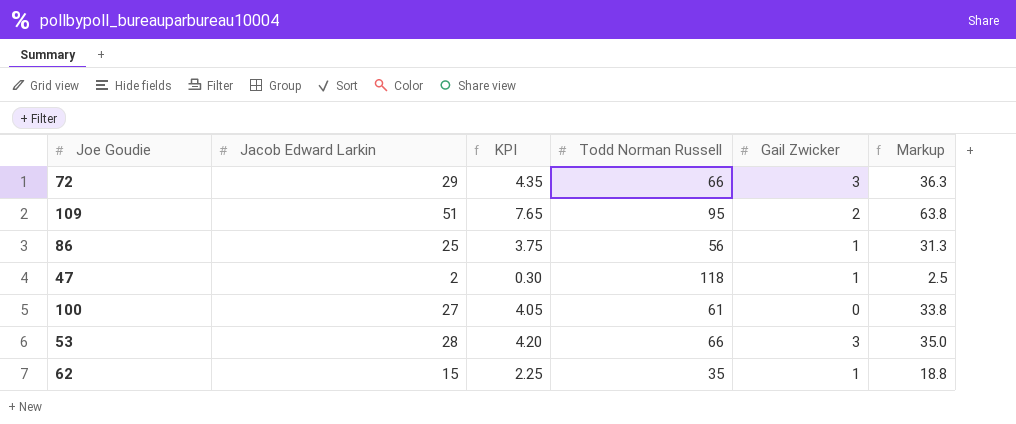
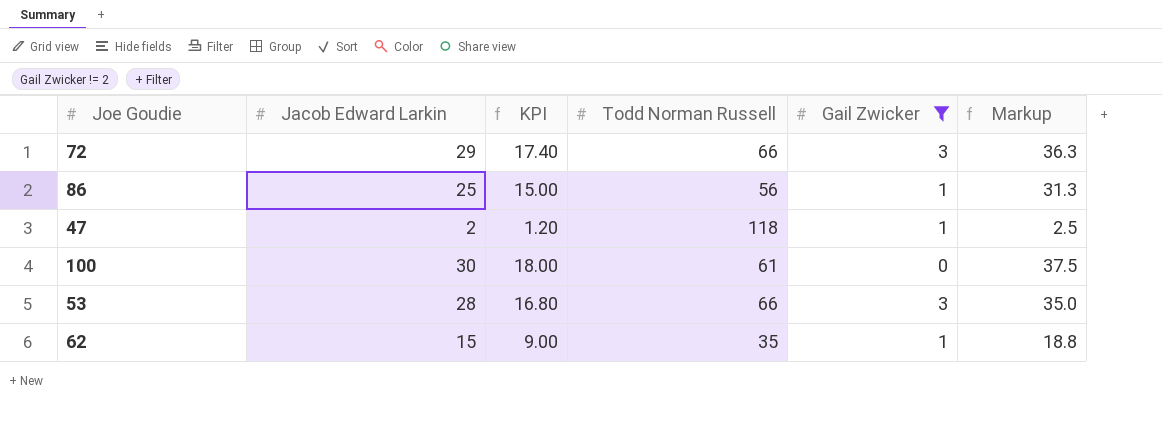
filter: none -> Gail Zwicker != 2
column KPI | formula: [Jacob Edward Larkin] * 0.15 -> [Jacob Edward Larkin] * 0.6
100 | Jacob Edward Larkin: 27 -> 30
100 | Markup: 33.8 -> 37.5

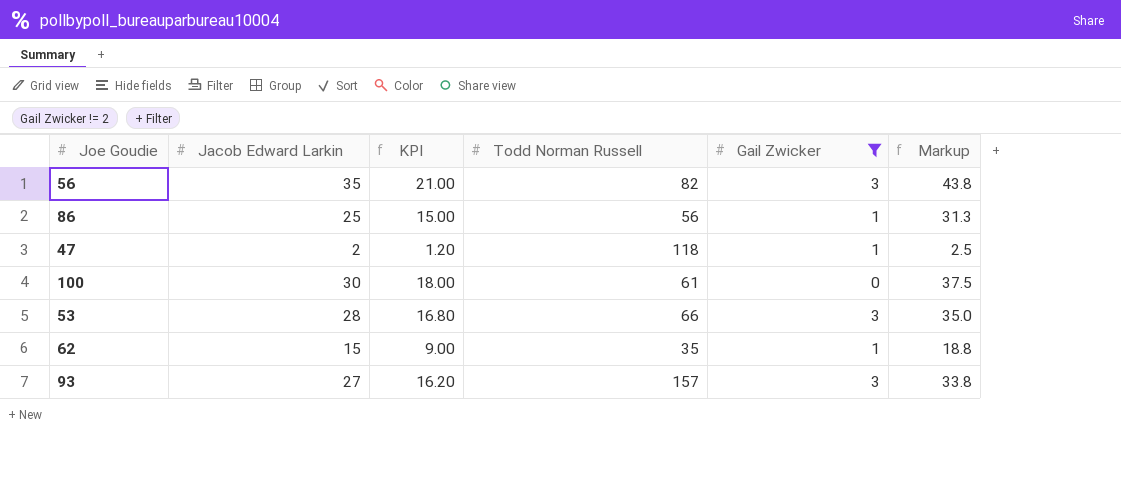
row 72: 29 | 17.40 | 66 | 3 | 36.3 -> none
row 56: none -> 35 | 21.00 | 82 | 3 | 43.8
row 93: none -> 27 | 16.20 | 157 | 3 | 33.8

